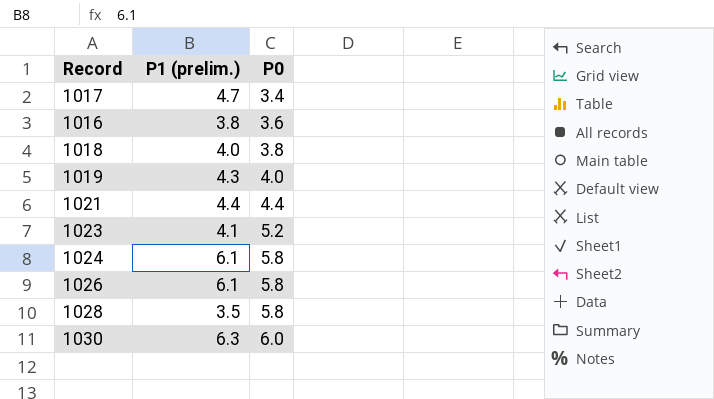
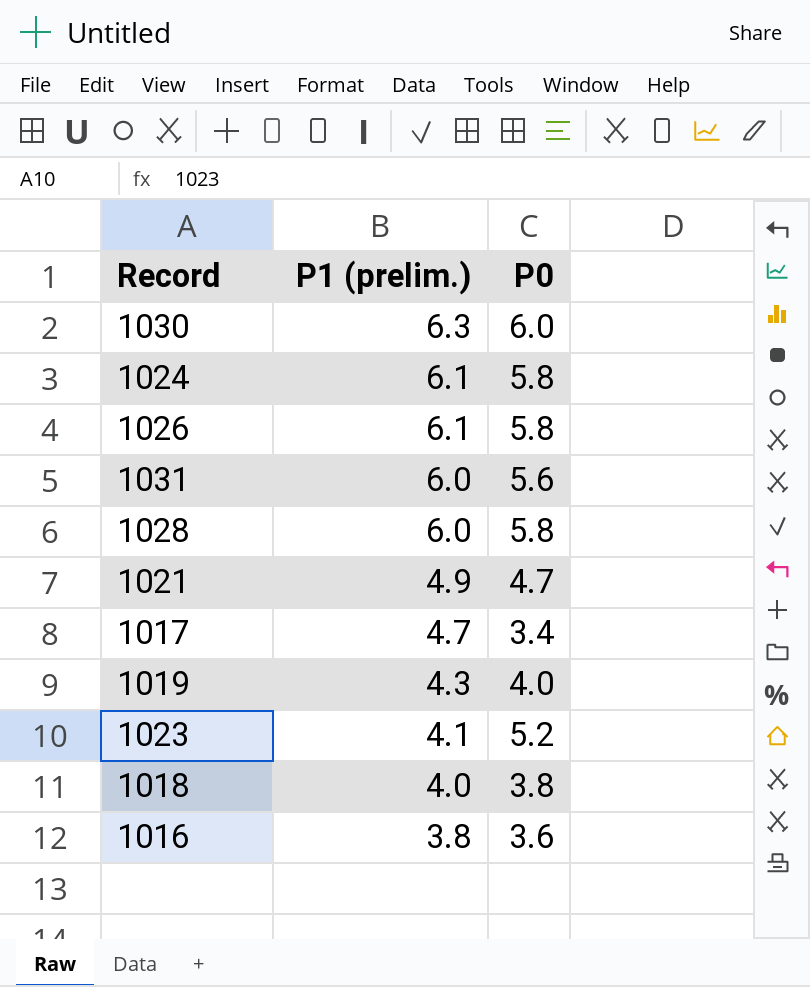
row order: P0 ascending -> P1 (prelim.) descending
row 1031: none -> 6.0 | 5.6
1028 | P1 (prelim.): 3.5 -> 6.0
1021 | P1 (prelim.): 4.4 -> 4.9
1021 | P0: 4.4 -> 4.7

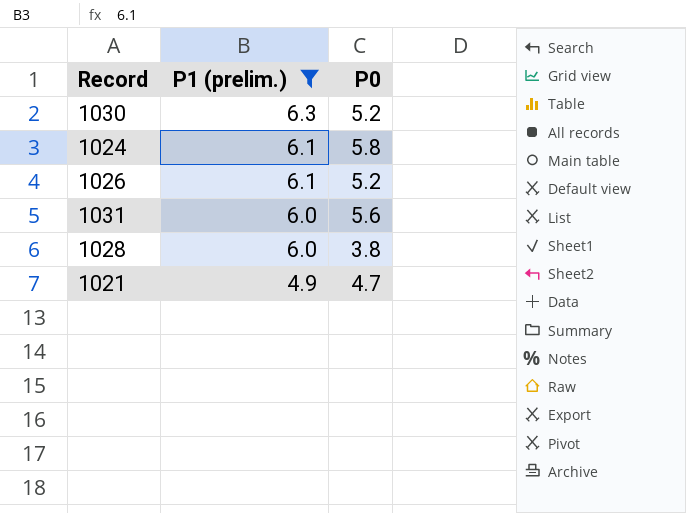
filter: none -> P1 (prelim.) >= 4.9
1030 | P0: 6.0 -> 5.2
1026 | P0: 5.8 -> 5.2
1028 | P0: 5.8 -> 3.8

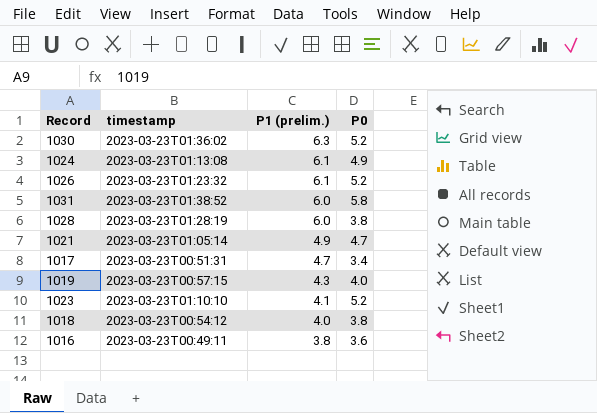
filter: P1 (prelim.) >= 4.9 -> none
column timestamp | position: none -> 2
1024 | P0: 5.8 -> 4.9
1031 | P0: 5.6 -> 5.8

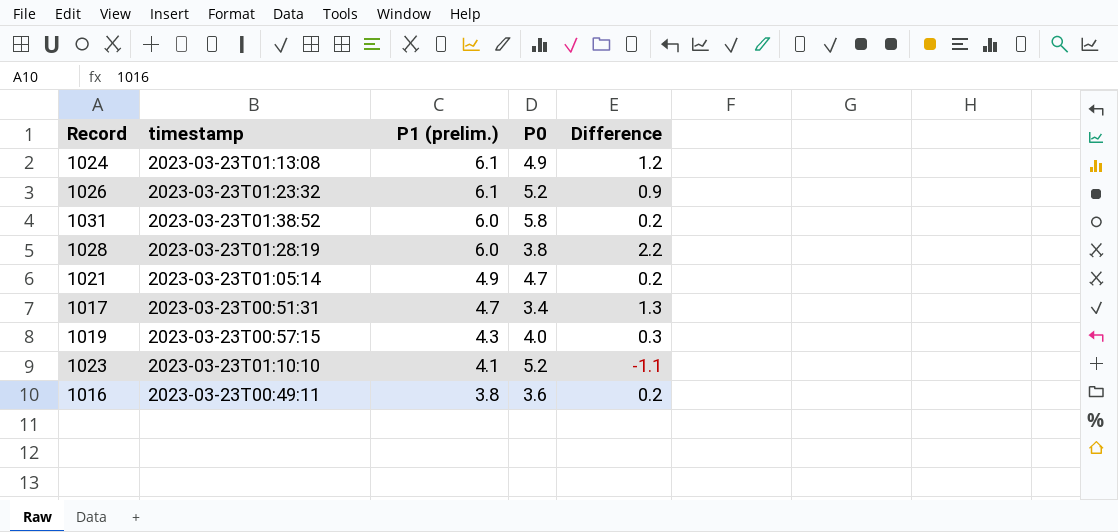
column Difference | formula: none -> [P1 (prelim.)] - [P0]
row 1030: 2023-03-23T01:36:02 | 6.3 | 5.2 -> none
row 1018: 2023-03-23T00:54:12 | 4.0 | 3.8 -> none

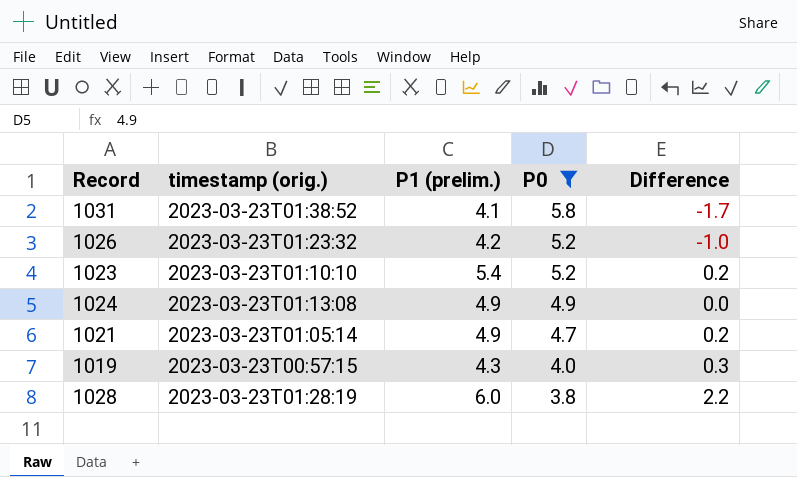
filter: none -> P0 >= 3.8
row order: P1 (prelim.) descending -> P0 descending
column name: timestamp -> timestamp (orig.)
1031 | P1 (prelim.): 6.0 -> 4.1
1031 | Difference: 0.2 -> -1.7
1026 | P1 (prelim.): 6.1 -> 4.2
1026 | Difference: 0.9 -> -1.0
1023 | P1 (prelim.): 4.1 -> 5.4
1023 | Difference: -1.1 -> 0.2
1024 | P1 (prelim.): 6.1 -> 4.9
1024 | Difference: 1.2 -> 0.0

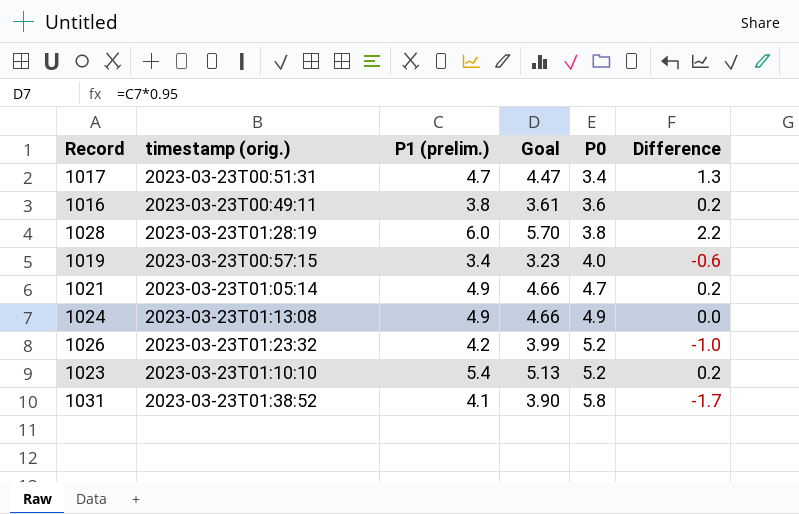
filter: P0 >= 3.8 -> none
row order: P0 descending -> P0 ascending
column Goal | formula: none -> [P1 (prelim.)] * 0.95
1019 | P1 (prelim.): 4.3 -> 3.4
1019 | Difference: 0.3 -> -0.6

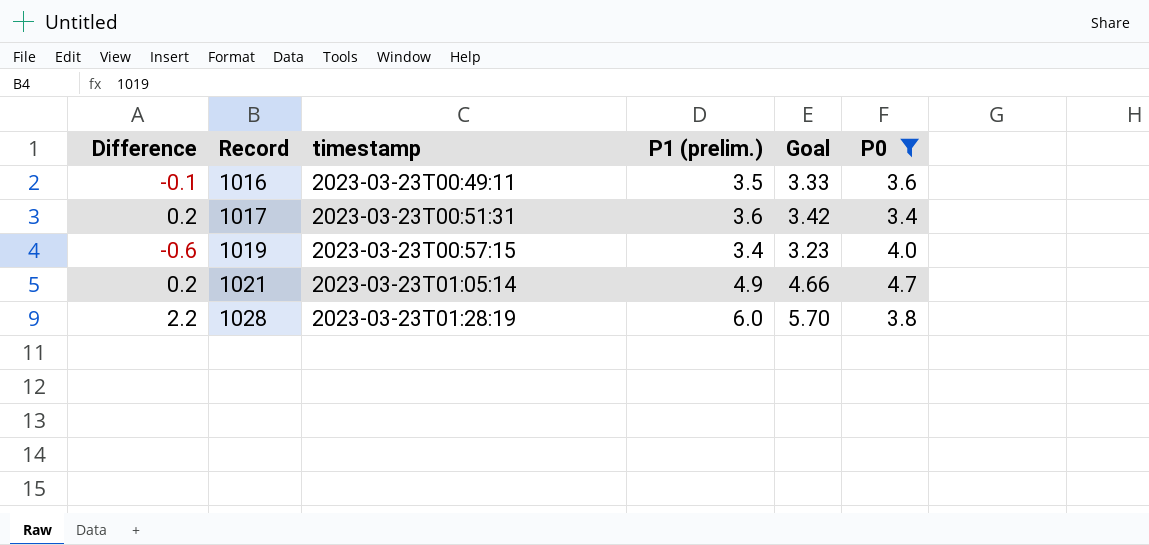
filter: none -> P0 <= 4.7
row order: P0 ascending -> Record ascending
column Difference | position: 6 -> 1
column name: timestamp (orig.) -> timestamp
1016 | Difference: 0.2 -> -0.1
1016 | P1 (prelim.): 3.8 -> 3.5
1016 | Goal: 3.61 -> 3.33
1017 | Difference: 1.3 -> 0.2
1017 | P1 (prelim.): 4.7 -> 3.6
1017 | Goal: 4.47 -> 3.42

